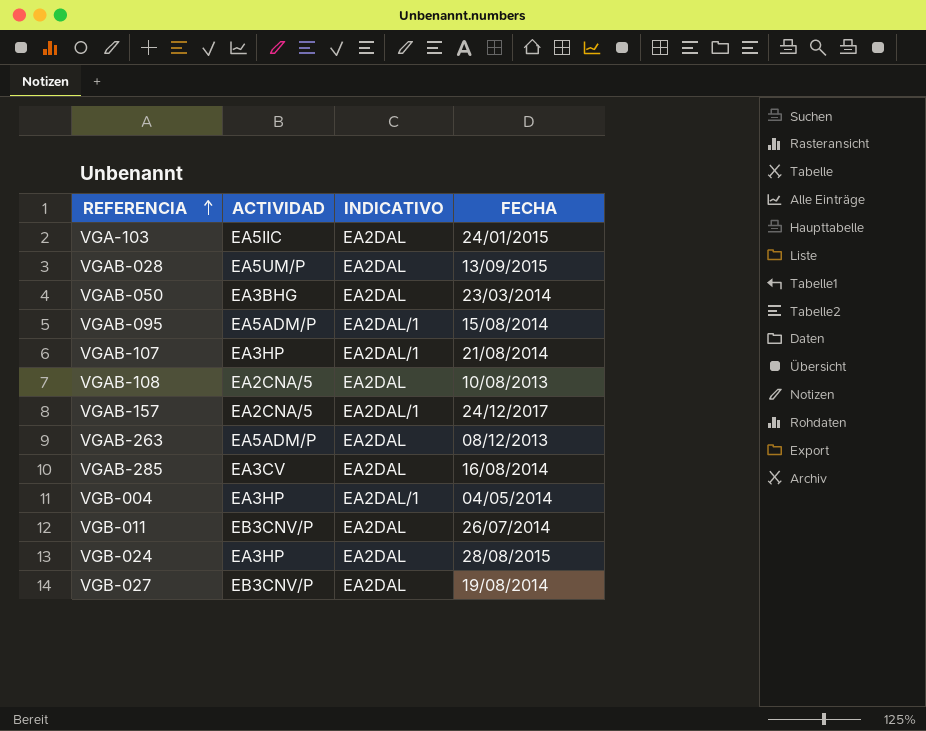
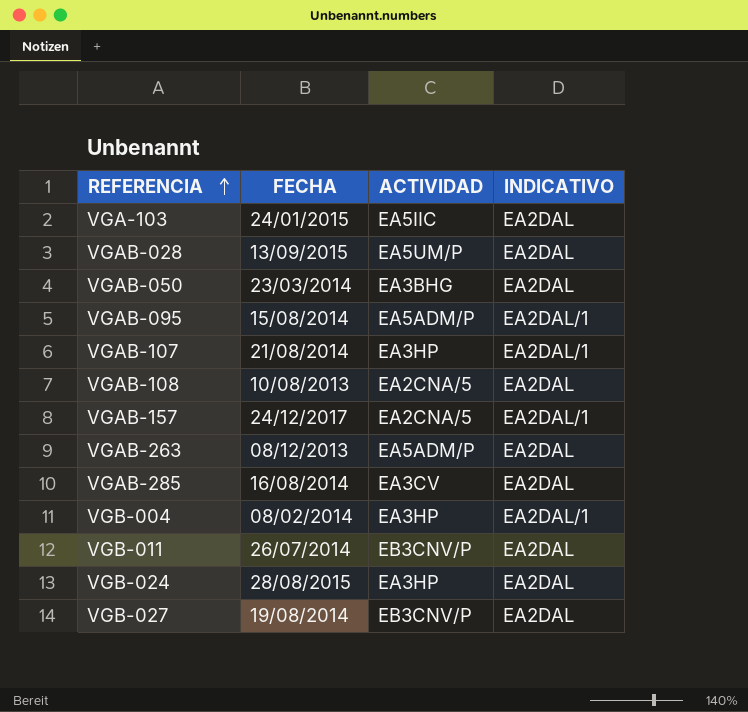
column FECHA | position: 4 -> 2
VGB-004 | FECHA: 04/05/2014 -> 08/02/2014

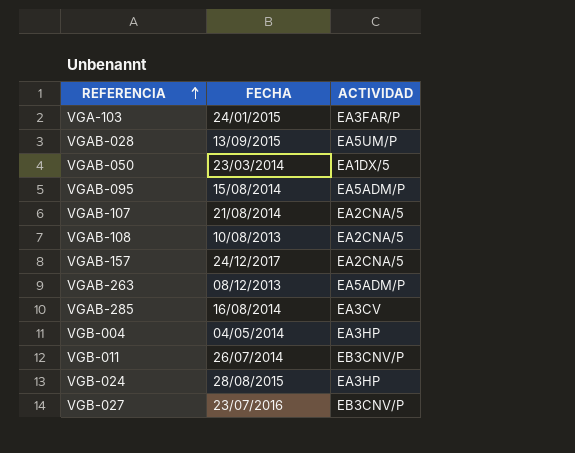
column INDICATIVO | position: 4 -> none
VGA-103 | ACTIVIDAD: EA5IIC -> EA3FAR/P
VGAB-050 | ACTIVIDAD: EA3BHG -> EA1DX/5
VGAB-107 | ACTIVIDAD: EA3HP -> EA2CNA/5
VGB-004 | FECHA: 08/02/2014 -> 04/05/2014
VGB-027 | FECHA: 19/08/2014 -> 23/07/2016

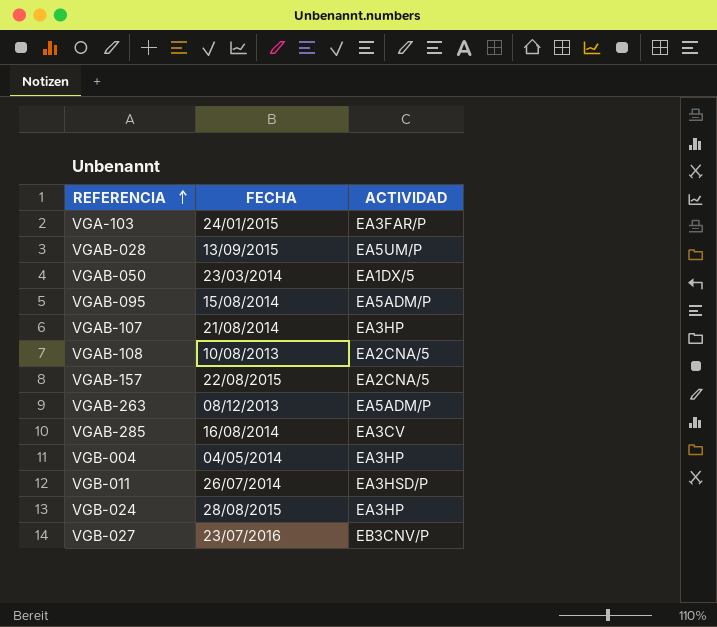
VGAB-107 | ACTIVIDAD: EA2CNA/5 -> EA3HP
VGAB-157 | FECHA: 24/12/2017 -> 22/08/2015
VGB-011 | ACTIVIDAD: EB3CNV/P -> EA3HSD/P

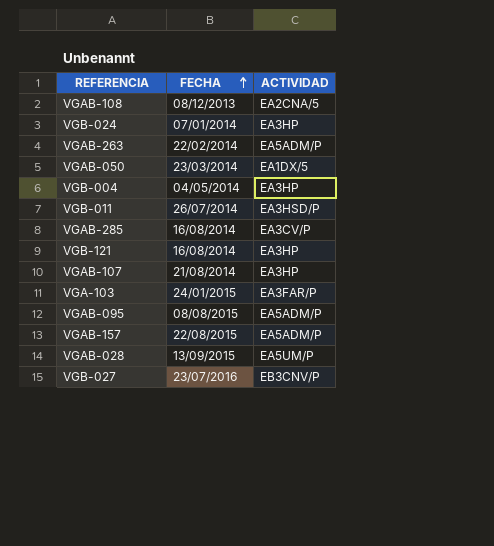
row order: REFERENCIA ascending -> FECHA ascending
VGAB-108 | FECHA: 10/08/2013 -> 08/12/2013
VGB-024 | FECHA: 28/08/2015 -> 07/01/2014
VGAB-263 | FECHA: 08/12/2013 -> 22/02/2014
VGAB-285 | ACTIVIDAD: EA3CV -> EA3CV/P
row VGB-121: none -> 16/08/2014 | EA3HP
VGAB-095 | FECHA: 15/08/2014 -> 08/08/2015
VGAB-157 | ACTIVIDAD: EA2CNA/5 -> EA5ADM/P

